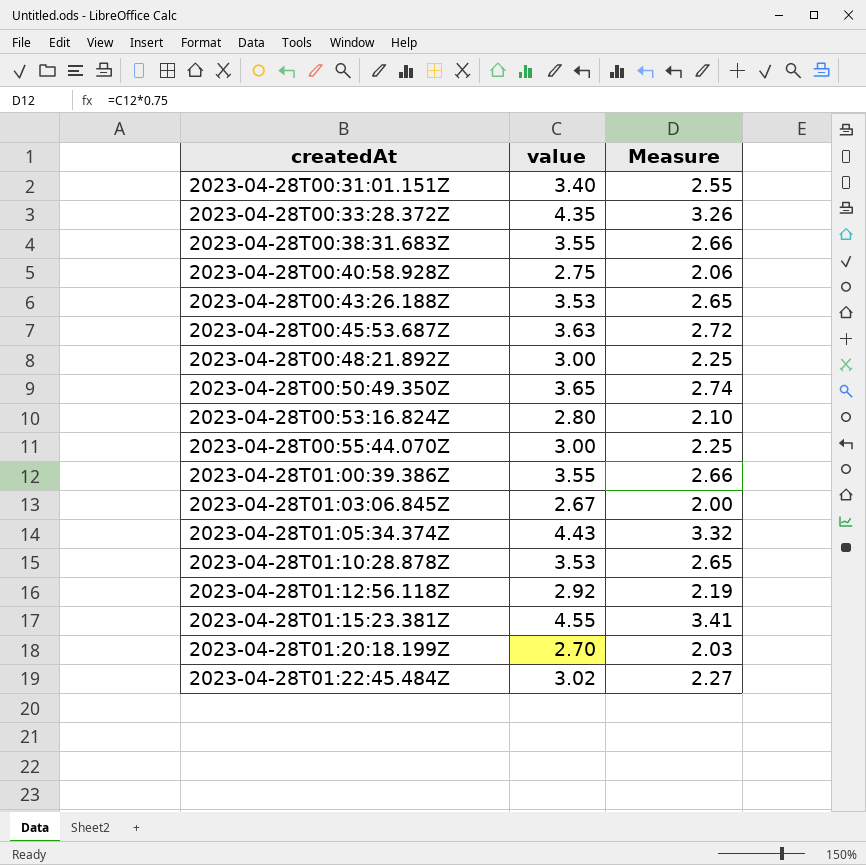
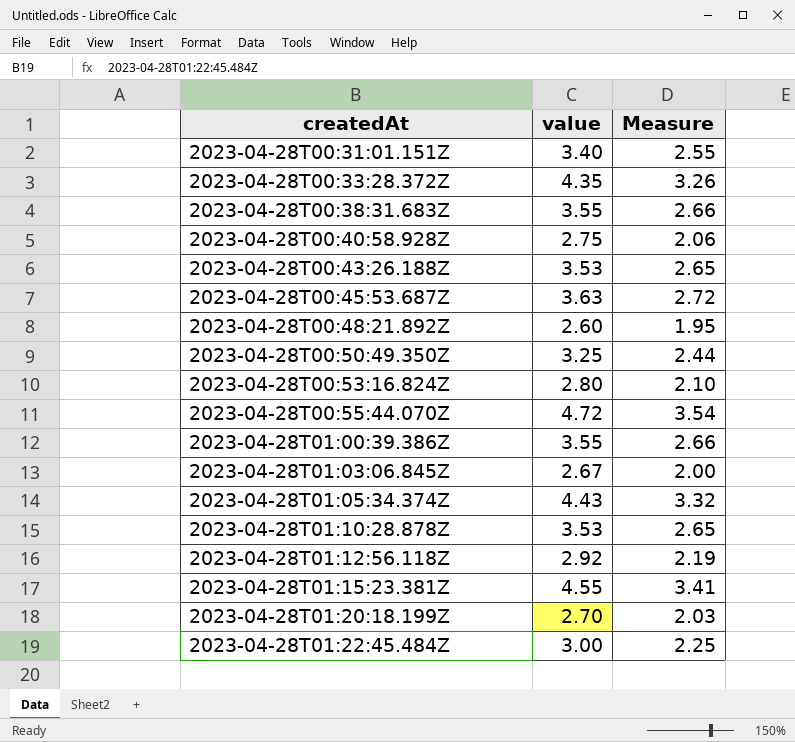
2023-04-28T00:48:21.892Z | value: 3.00 -> 2.60
2023-04-28T00:48:21.892Z | Measure: 2.25 -> 1.95
2023-04-28T00:50:49.350Z | value: 3.65 -> 3.25
2023-04-28T00:50:49.350Z | Measure: 2.74 -> 2.44
2023-04-28T00:55:44.070Z | value: 3.00 -> 4.72
2023-04-28T00:55:44.070Z | Measure: 2.25 -> 3.54
2023-04-28T01:22:45.484Z | value: 3.02 -> 3.00
2023-04-28T01:22:45.484Z | Measure: 2.27 -> 2.25

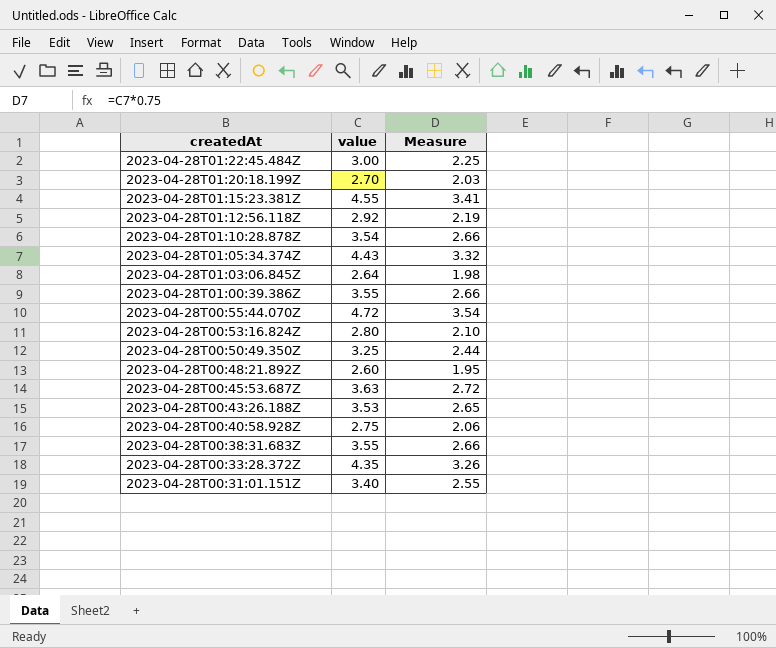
row order: createdAt ascending -> createdAt descending
2023-04-28T01:10:28.878Z | value: 3.53 -> 3.54
2023-04-28T01:10:28.878Z | Measure: 2.65 -> 2.66
2023-04-28T01:03:06.845Z | value: 2.67 -> 2.64
2023-04-28T01:03:06.845Z | Measure: 2.00 -> 1.98

